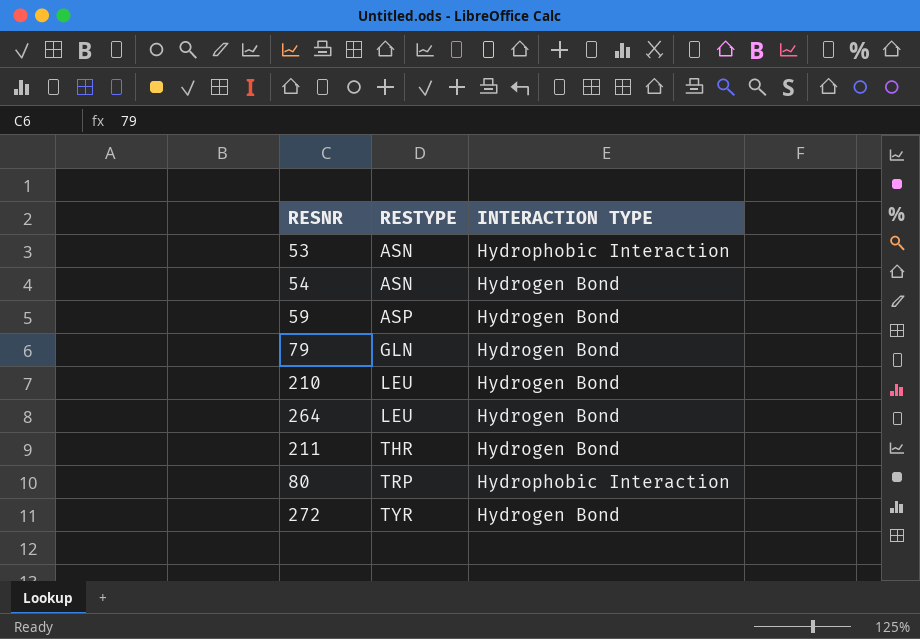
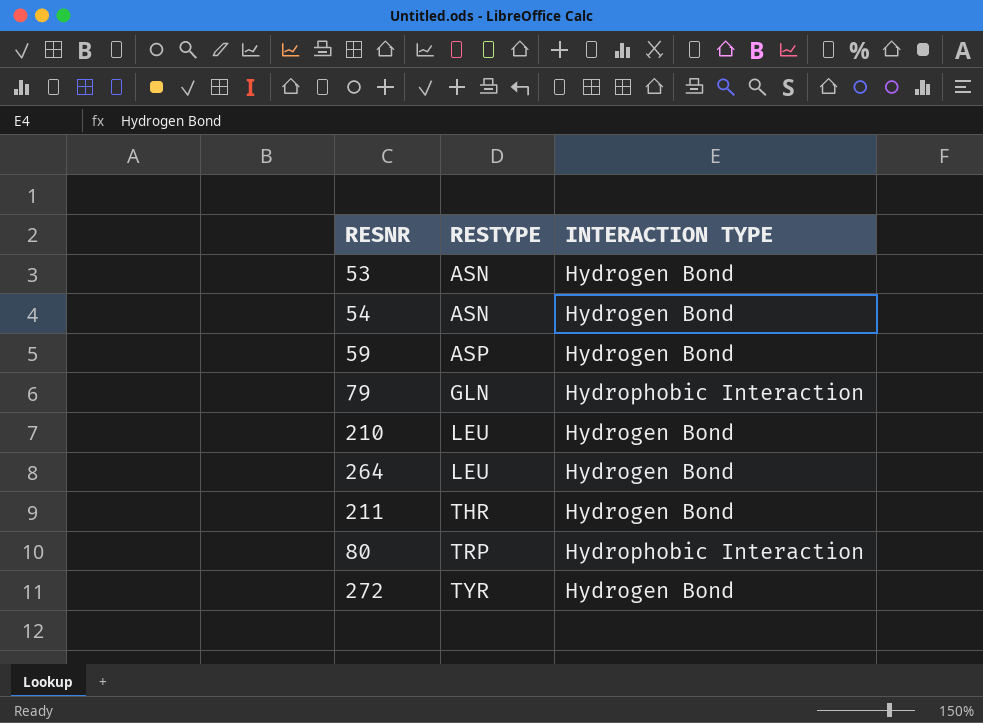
53 | INTERACTION TYPE: Hydrophobic Interaction -> Hydrogen Bond
79 | INTERACTION TYPE: Hydrogen Bond -> Hydrophobic Interaction

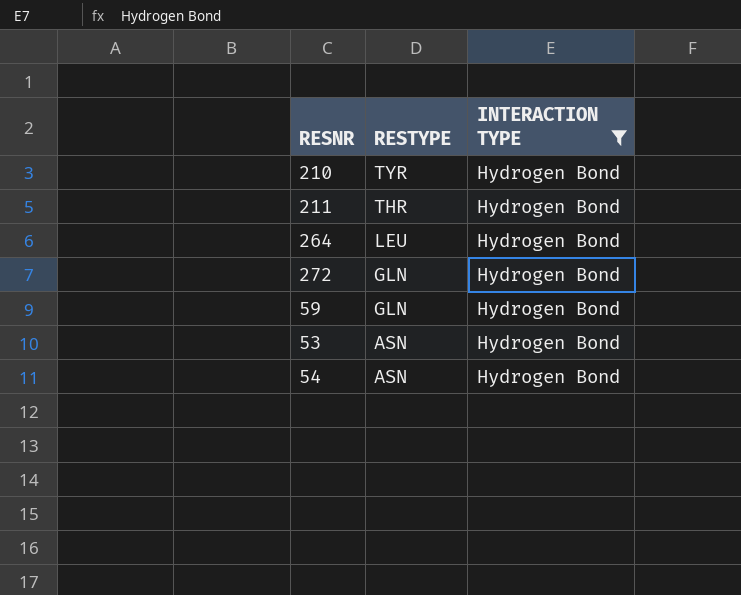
filter: none -> INTERACTION TYPE = Hydrogen Bond
row order: RESTYPE ascending -> RESTYPE descending
210 | RESTYPE: LEU -> TYR
272 | RESTYPE: TYR -> GLN
59 | RESTYPE: ASP -> GLN

